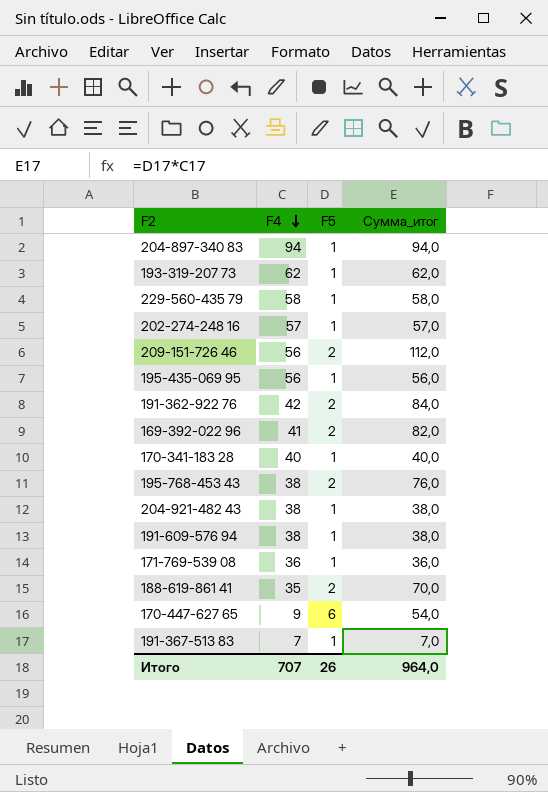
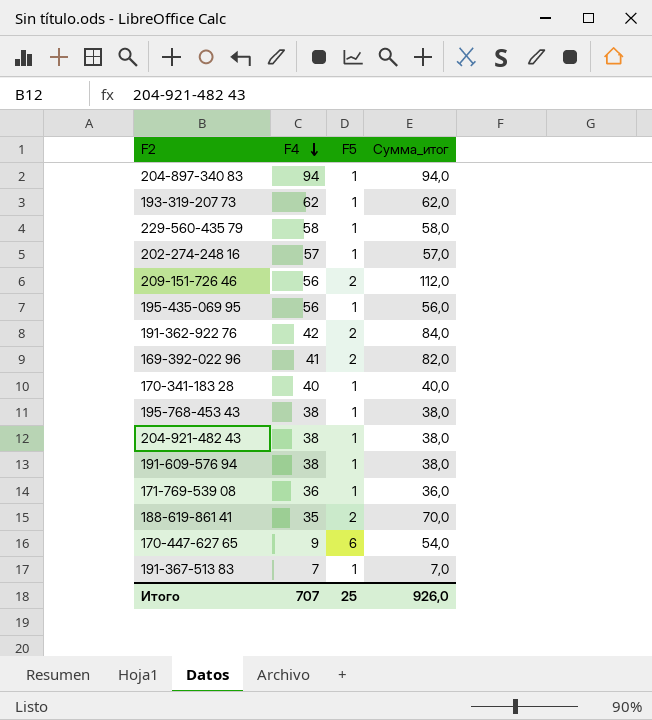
195-768-453 43 | F5: 2 -> 1
195-768-453 43 | Сумма_итог: 76,0 -> 38,0
Итого | F5: 26 -> 25
Итого | Сумма_итог: 964,0 -> 926,0

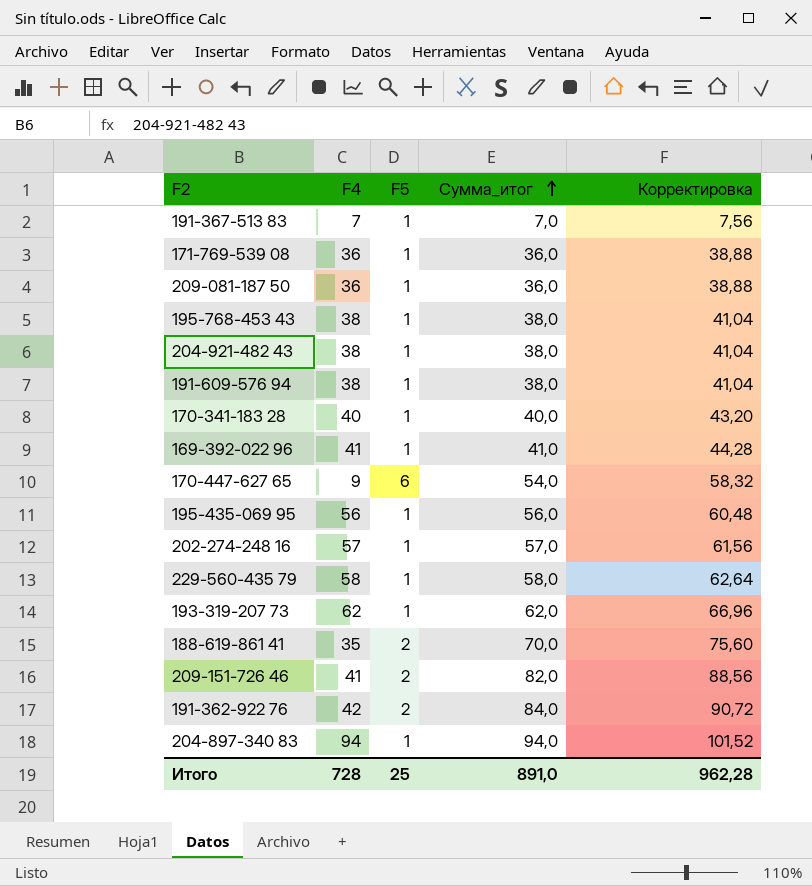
row order: F4 descending -> Сумма_итог ascending
column Корректировка | formula: none -> [Сумма_итог] * 1,08
row 209-081-187 50: none -> 36 | 1 | 36,0 | 38,88
169-392-022 96 | F5: 2 -> 1
169-392-022 96 | Сумма_итог: 82,0 -> 41,0
209-151-726 46 | F4: 56 -> 41
209-151-726 46 | Сумма_итог: 112,0 -> 82,0
Итого | F4: 707 -> 728
Итого | Сумма_итог: 926,0 -> 891,0

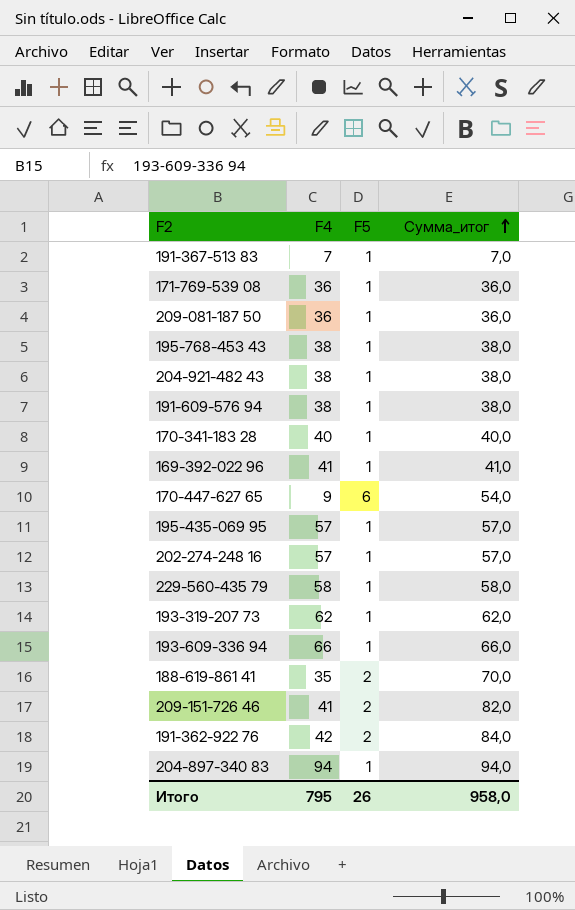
column Корректировка | formula: [Сумма_итог] * 1,08 -> none
195-435-069 95 | F4: 56 -> 57
195-435-069 95 | Сумма_итог: 56,0 -> 57,0
row 193-609-336 94: none -> 66 | 1 | 66,0
Итого | F4: 728 -> 795
Итого | F5: 25 -> 26
Итого | Сумма_итог: 891,0 -> 958,0

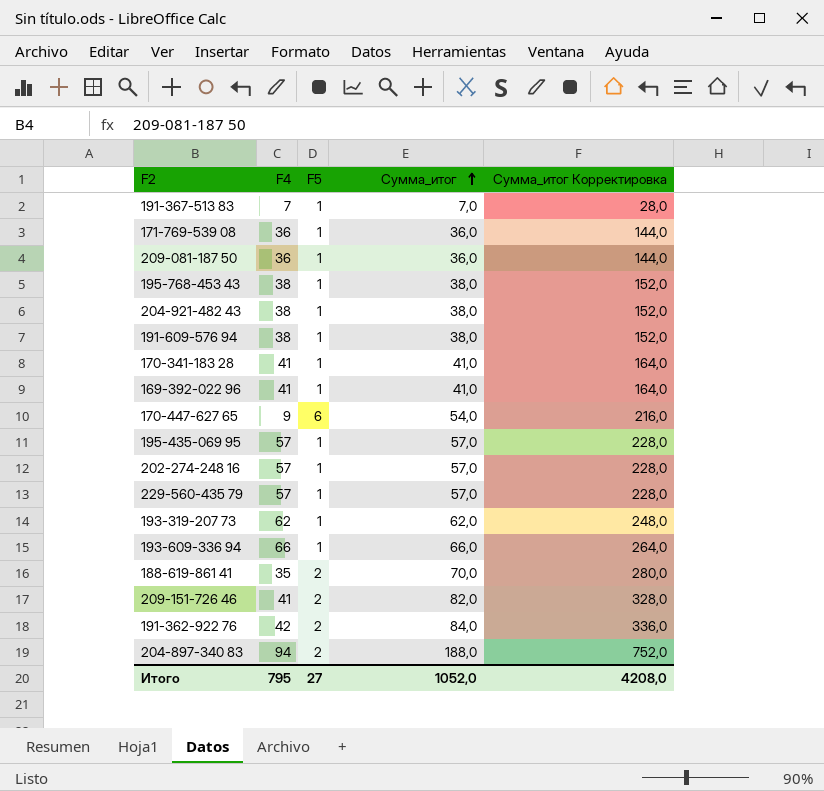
column Сумма_итог Корректировка | formula: none -> [Сумма_итог] * 4
170-341-183 28 | F4: 40 -> 41
170-341-183 28 | Сумма_итог: 40,0 -> 41,0
229-560-435 79 | F4: 58 -> 57
229-560-435 79 | Сумма_итог: 58,0 -> 57,0
204-897-340 83 | F5: 1 -> 2
204-897-340 83 | Сумма_итог: 94,0 -> 188,0
Итого | F5: 26 -> 27
Итого | Сумма_итог: 958,0 -> 1052,0

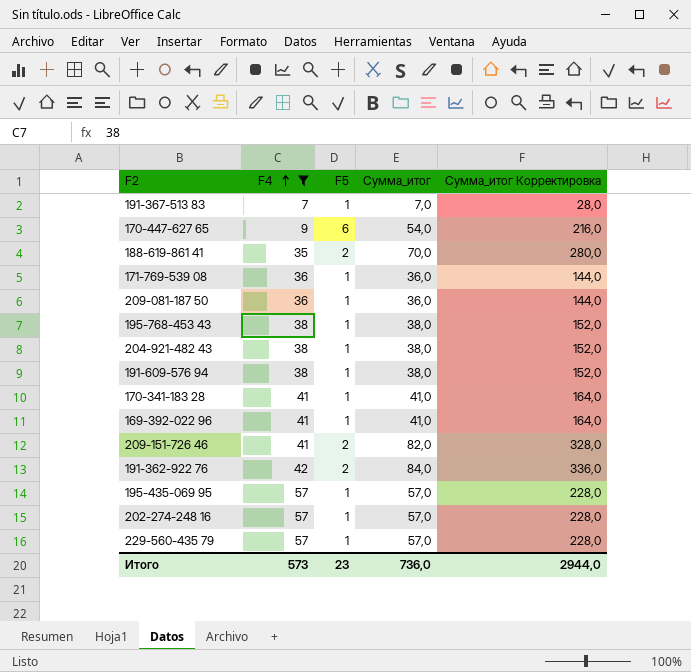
filter: none -> F4 <= 57
row order: Сумма_итог ascending -> F4 ascending
Итого | F4: 795 -> 573
Итого | F5: 27 -> 23
Итого | Сумма_итог: 1052,0 -> 736,0
Итого | Сумма_итог Корректировка: 4208,0 -> 2944,0

